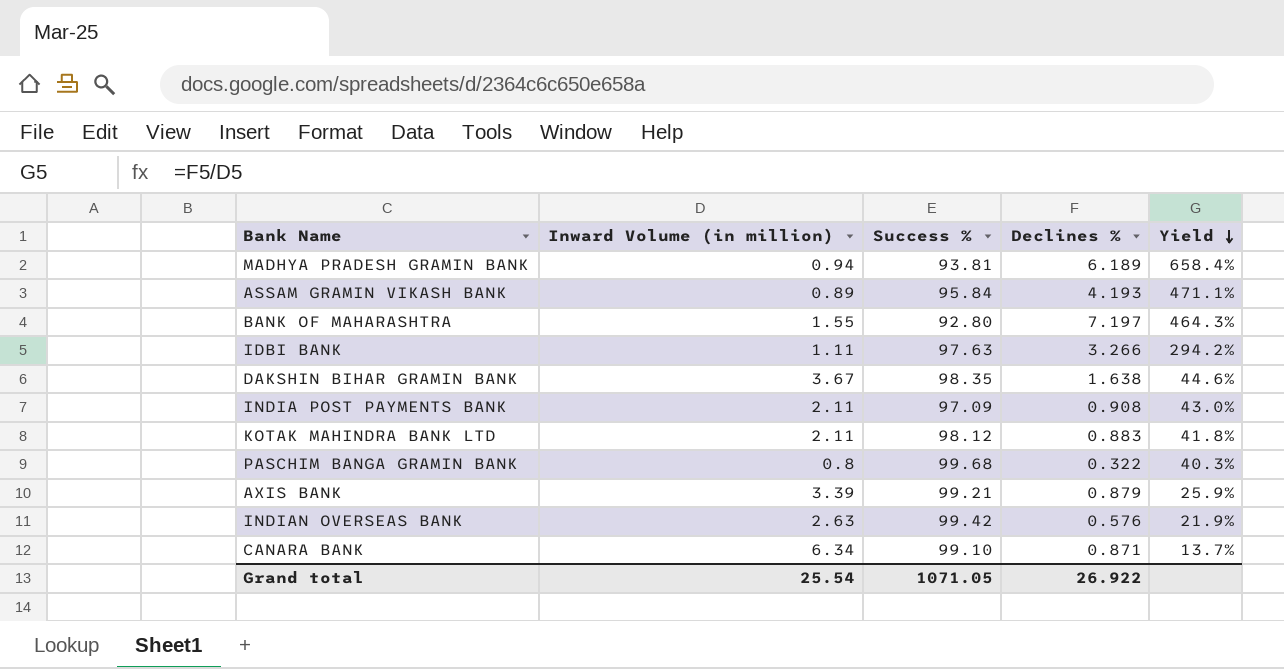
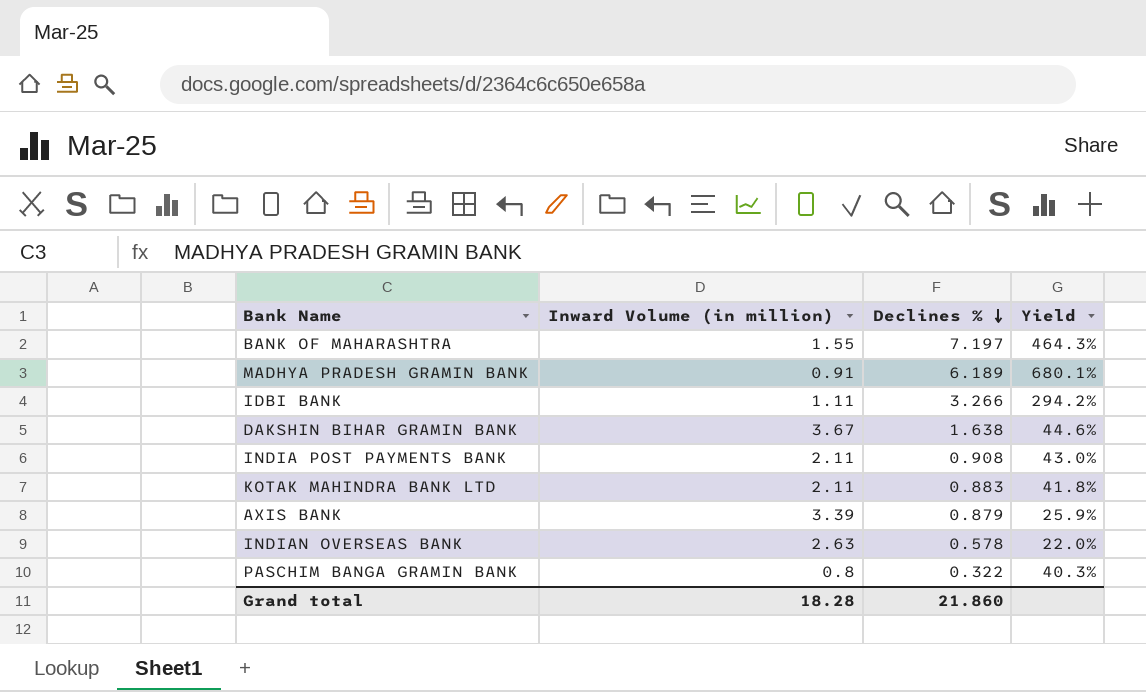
row order: Yield descending -> Declines % descending
column Success % | position: 3 -> none
row ASSAM GRAMIN VIKASH BANK: 0.89 | 95.84 | 4.193 | 471.1% -> none
row CANARA BANK: 6.34 | 99.10 | 0.871 | 13.7% -> none
MADHYA PRADESH GRAMIN BANK | Inward Volume (in million): 0.94 -> 0.91
MADHYA PRADESH GRAMIN BANK | Yield: 658.4% -> 680.1%
INDIAN OVERSEAS BANK | Declines %: 0.576 -> 0.578
INDIAN OVERSEAS BANK | Yield: 21.9% -> 22.0%
Grand total | Inward Volume (in million): 25.54 -> 18.28
Grand total | Declines %: 26.922 -> 21.860

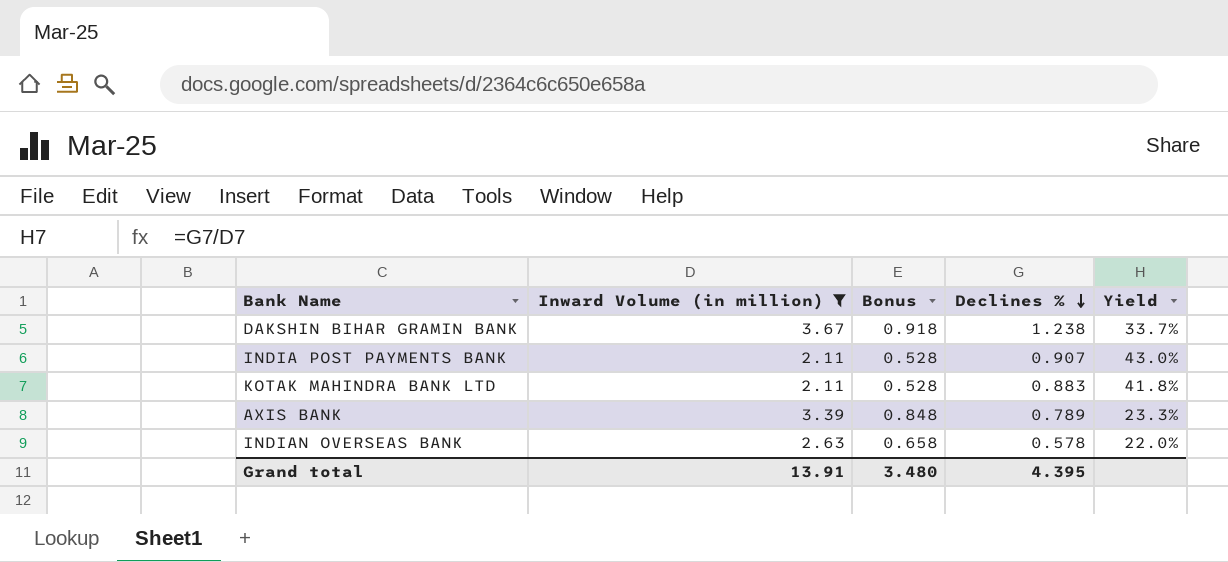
filter: none -> Inward Volume (in million) >= 2.11
column Bonus | formula: none -> [Inward Volume (in million)] * 0.25
DAKSHIN BIHAR GRAMIN BANK | Declines %: 1.638 -> 1.238
DAKSHIN BIHAR GRAMIN BANK | Yield: 44.6% -> 33.7%
INDIA POST PAYMENTS BANK | Declines %: 0.908 -> 0.907
AXIS BANK | Declines %: 0.879 -> 0.789
AXIS BANK | Yield: 25.9% -> 23.3%
Grand total | Inward Volume (in million): 18.28 -> 13.91
Grand total | Declines %: 21.860 -> 4.395

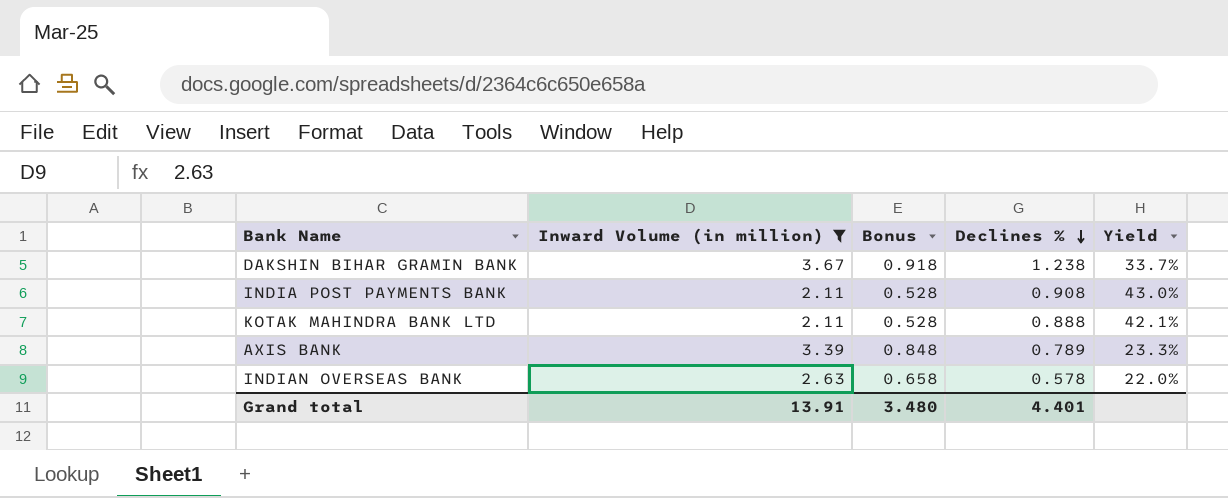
INDIA POST PAYMENTS BANK | Declines %: 0.907 -> 0.908
KOTAK MAHINDRA BANK LTD | Declines %: 0.883 -> 0.888
KOTAK MAHINDRA BANK LTD | Yield: 41.8% -> 42.1%
Grand total | Declines %: 4.395 -> 4.401

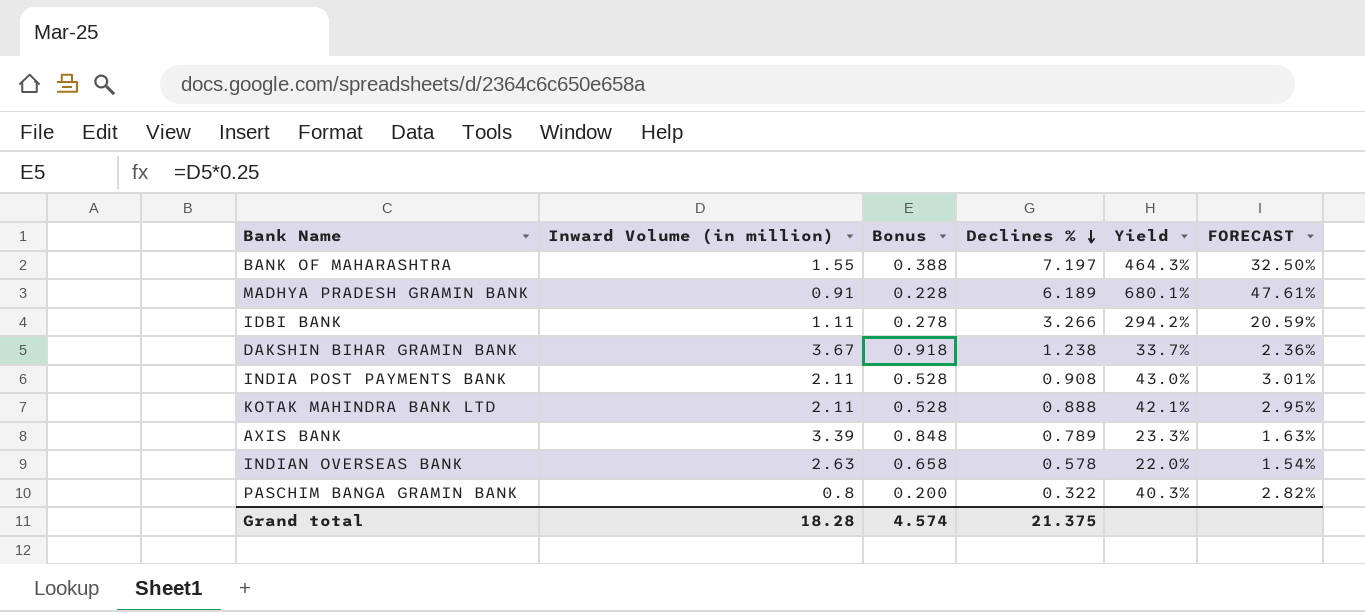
filter: Inward Volume (in million) >= 2.11 -> none
column FORECAST | formula: none -> [Yield] * 0.07
Grand total | Inward Volume (in million): 13.91 -> 18.28
Grand total | Bonus: 3.480 -> 4.574
Grand total | Declines %: 4.401 -> 21.375

